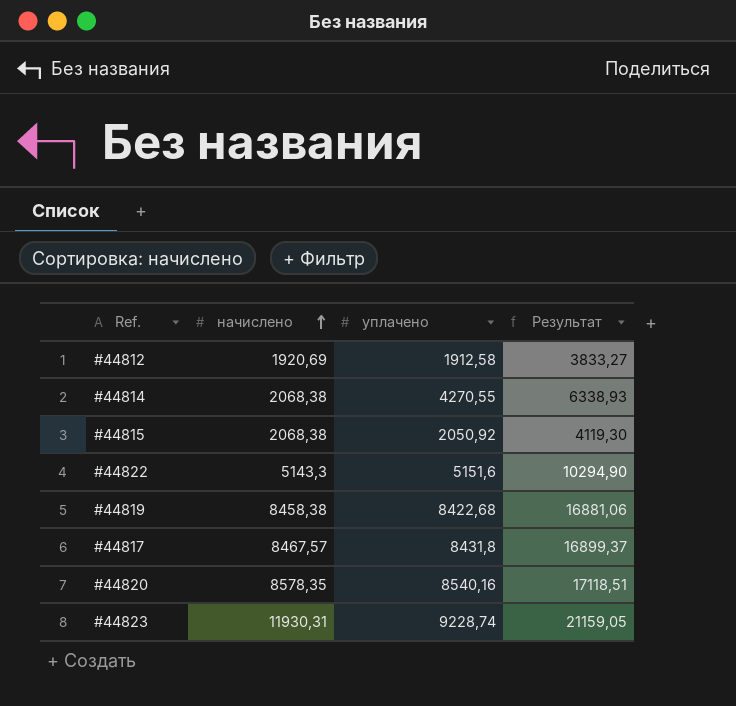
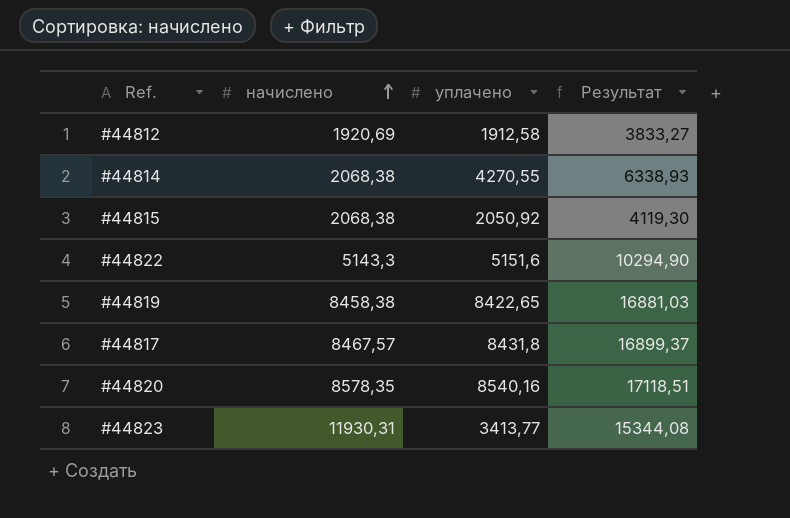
#44819 | уплачено: 8422,68 -> 8422,65
#44819 | Результат: 16881,06 -> 16881,03
#44823 | уплачено: 9228,74 -> 3413,77
#44823 | Результат: 21159,05 -> 15344,08

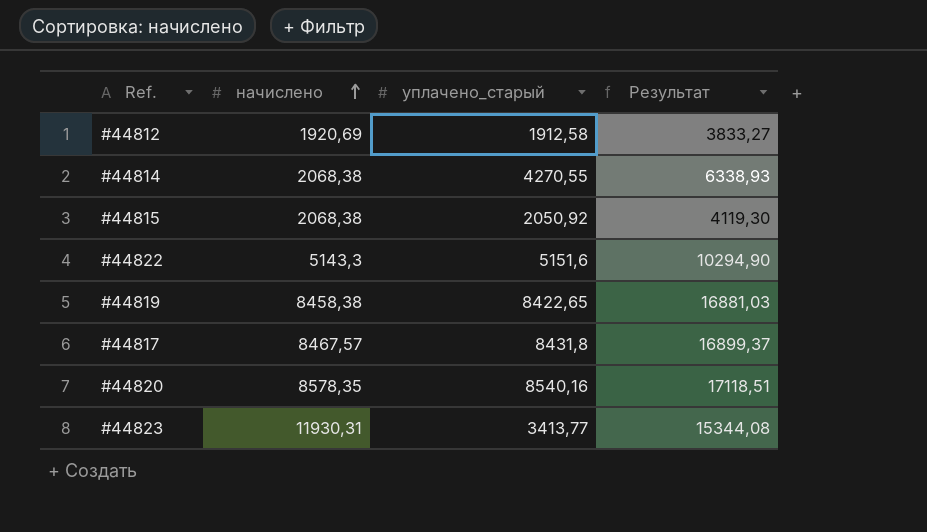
column name: уплачено -> уплачено_старый

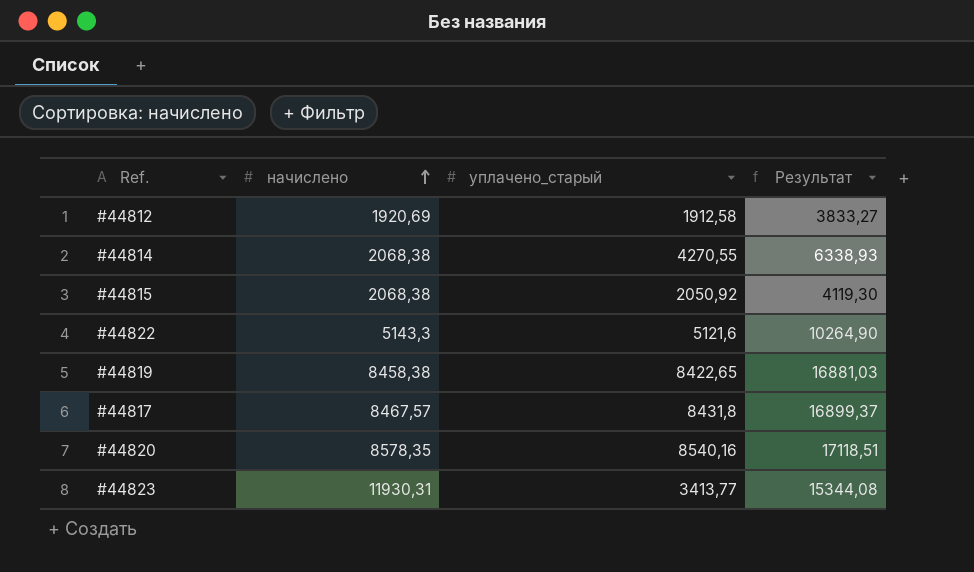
#44822 | уплачено_старый: 5151,6 -> 5121,6
#44822 | Результат: 10294,90 -> 10264,90

